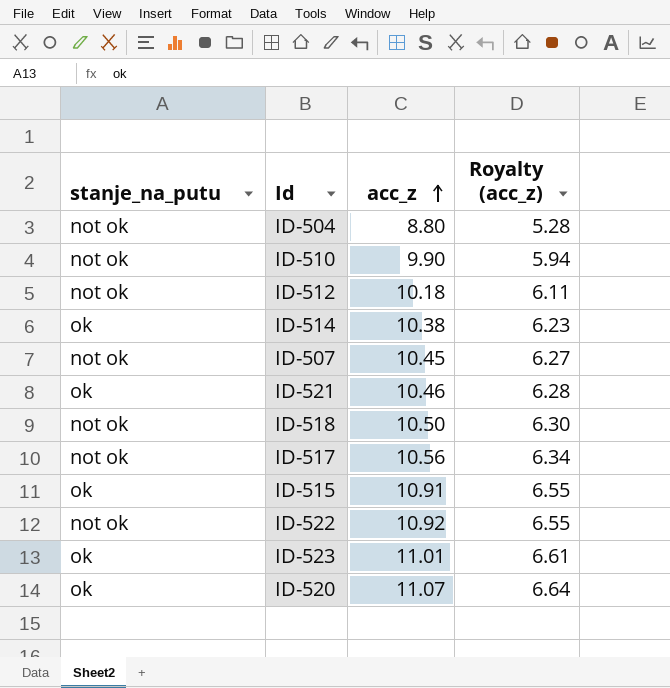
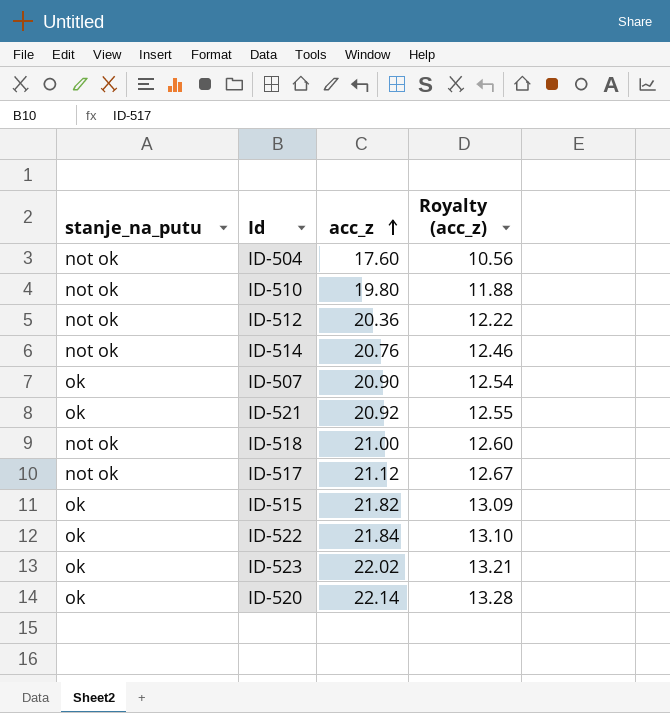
ID-504 | acc_z: 8.80 -> 17.60
ID-504 | Royalty (acc_z): 5.28 -> 10.56
ID-510 | acc_z: 9.90 -> 19.80
ID-510 | Royalty (acc_z): 5.94 -> 11.88
ID-512 | acc_z: 10.18 -> 20.36
ID-512 | Royalty (acc_z): 6.11 -> 12.22
ID-514 | stanje_na_putu: ok -> not ok
ID-514 | acc_z: 10.38 -> 20.76
ID-514 | Royalty (acc_z): 6.23 -> 12.46
ID-507 | stanje_na_putu: not ok -> ok
ID-507 | acc_z: 10.45 -> 20.90
ID-507 | Royalty (acc_z): 6.27 -> 12.54
ID-521 | acc_z: 10.46 -> 20.92
ID-521 | Royalty (acc_z): 6.28 -> 12.55
ID-518 | acc_z: 10.50 -> 21.00
ID-518 | Royalty (acc_z): 6.30 -> 12.60
ID-517 | acc_z: 10.56 -> 21.12
ID-517 | Royalty (acc_z): 6.34 -> 12.67
ID-515 | acc_z: 10.91 -> 21.82
ID-515 | Royalty (acc_z): 6.55 -> 13.09
ID-522 | stanje_na_putu: not ok -> ok
ID-522 | acc_z: 10.92 -> 21.84
ID-522 | Royalty (acc_z): 6.55 -> 13.10
ID-523 | acc_z: 11.01 -> 22.02
ID-523 | Royalty (acc_z): 6.61 -> 13.21
ID-520 | acc_z: 11.07 -> 22.14
ID-520 | Royalty (acc_z): 6.64 -> 13.28

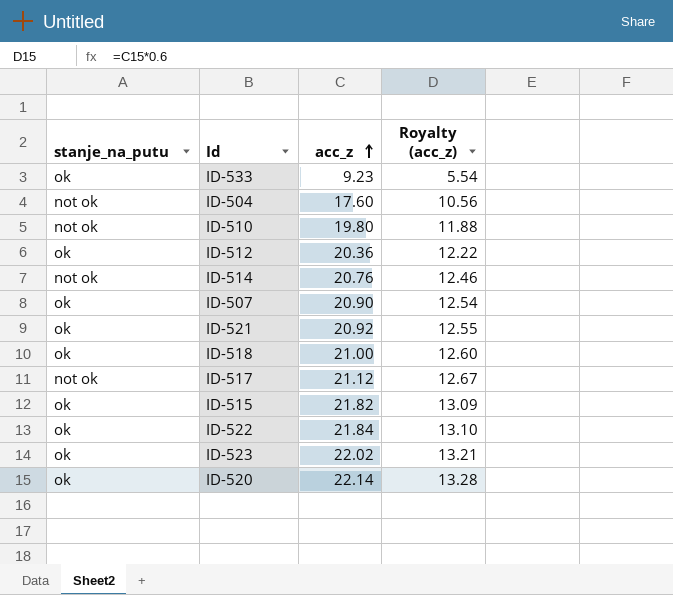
row ID-533: none -> ok | 9.23 | 5.54
ID-512 | stanje_na_putu: not ok -> ok
ID-518 | stanje_na_putu: not ok -> ok

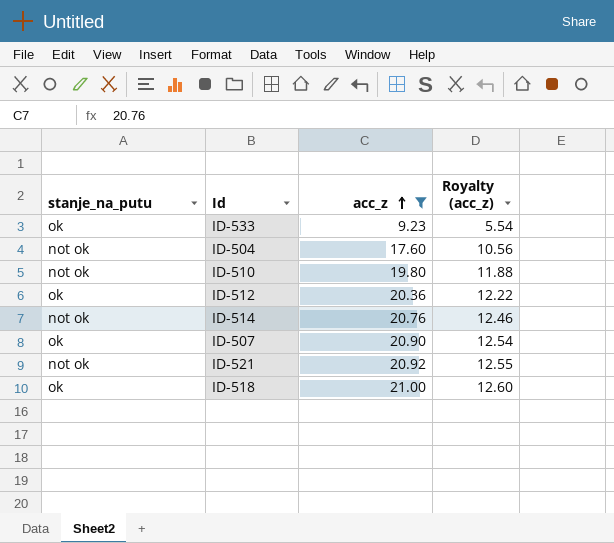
filter: none -> acc_z <= 21.00
ID-521 | stanje_na_putu: ok -> not ok

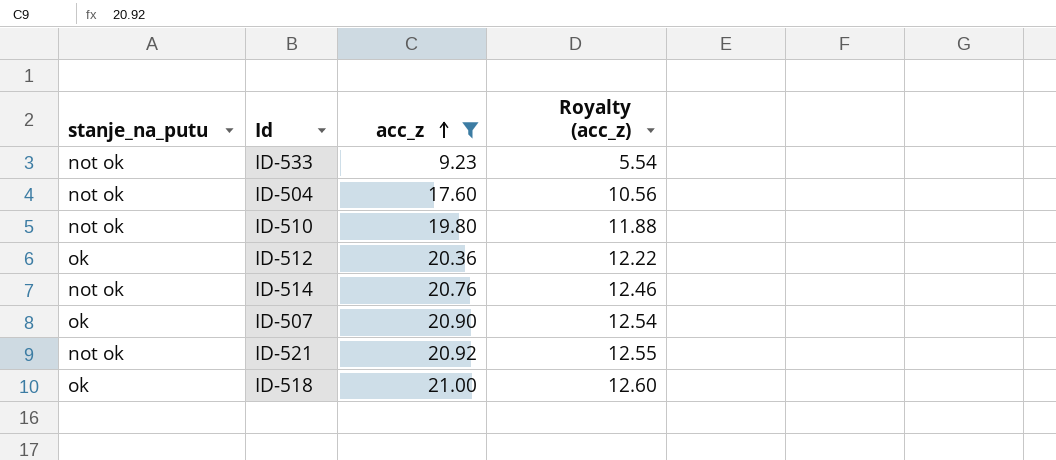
ID-533 | stanje_na_putu: ok -> not ok

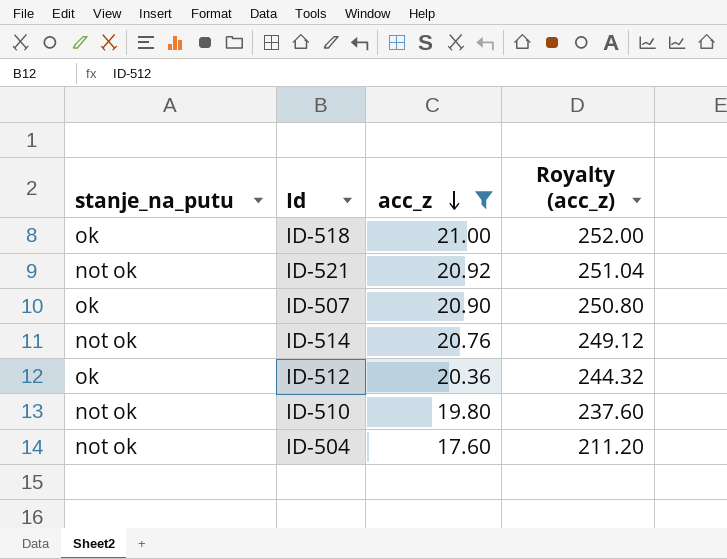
row order: acc_z ascending -> acc_z descending
column Royalty (acc_z) | formula: [acc_z] * 0.6 -> [acc_z] * 12
row ID-533: not ok | 9.23 | 5.54 -> none

